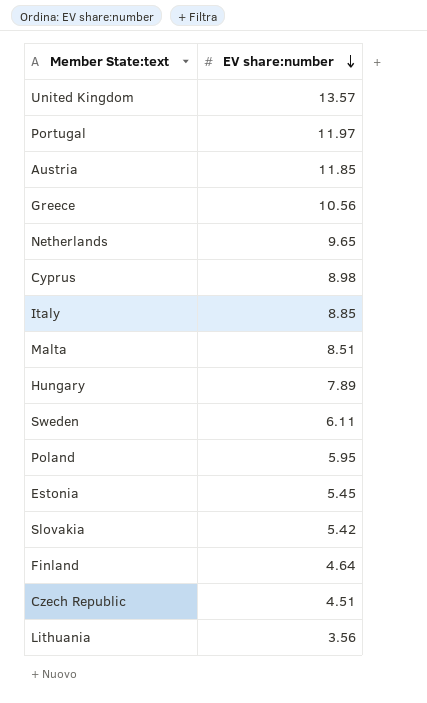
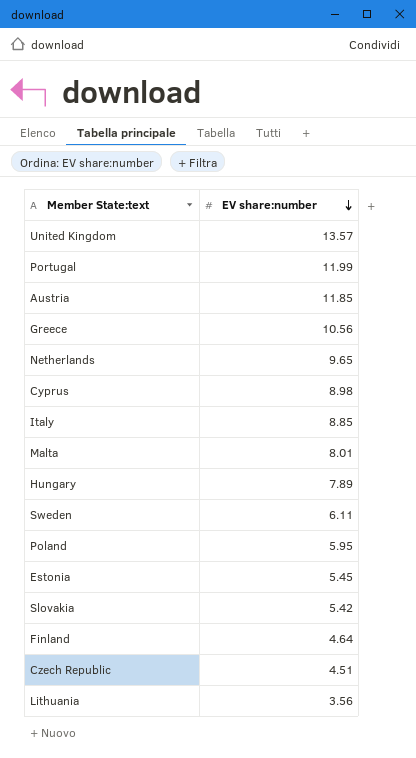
Portugal | EV share:number: 11.97 -> 11.99
Malta | EV share:number: 8.51 -> 8.01

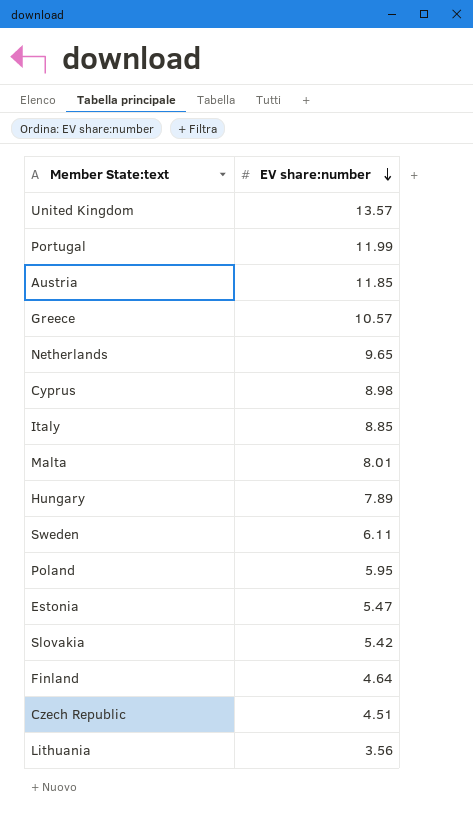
Greece | EV share:number: 10.56 -> 10.57
Estonia | EV share:number: 5.45 -> 5.47

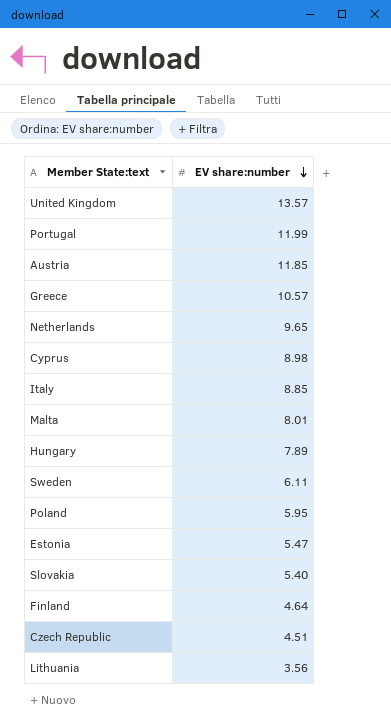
Slovakia | EV share:number: 5.42 -> 5.40

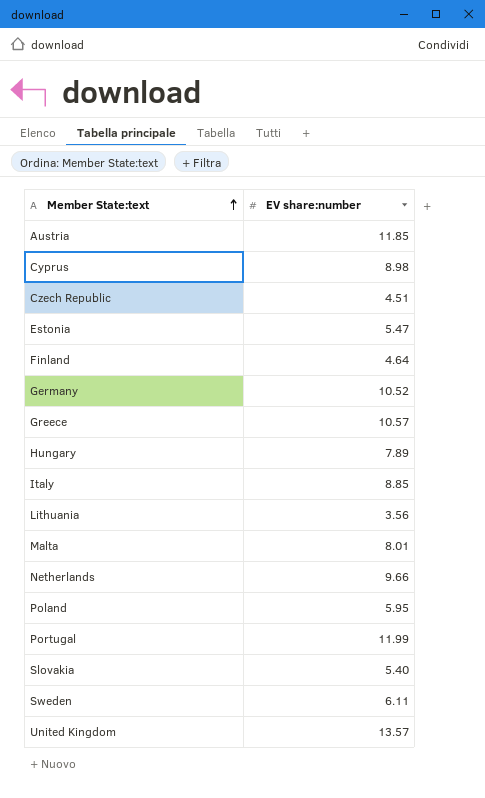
row order: EV share:number descending -> Member State:text ascending
row Germany: none -> 10.52
Netherlands | EV share:number: 9.65 -> 9.66

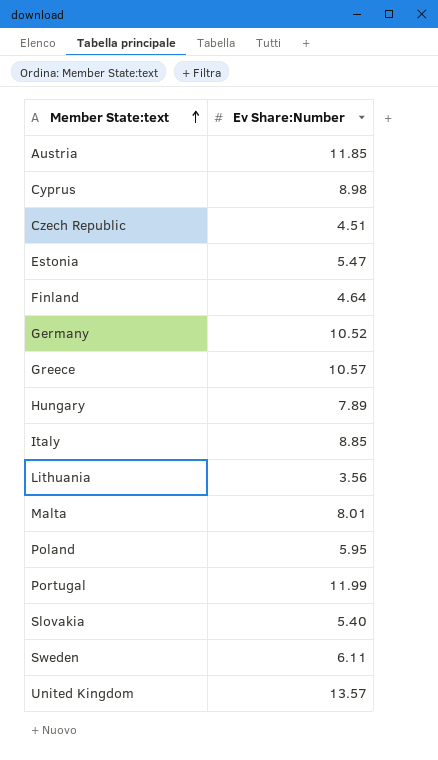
column name: EV share:number -> Ev Share:Number
row Netherlands: 9.66 -> none

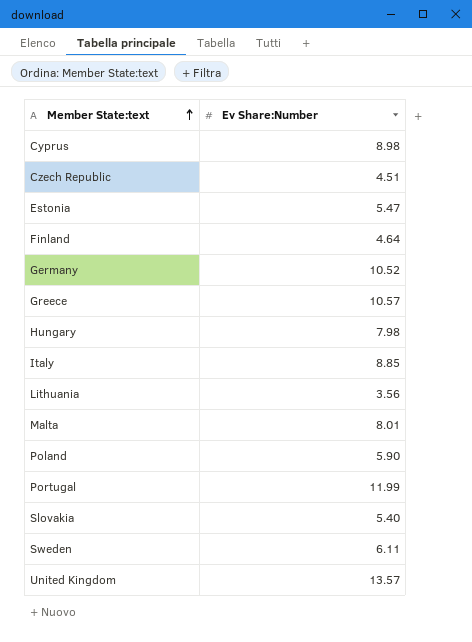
row Austria: 11.85 -> none
Hungary | Ev Share:Number: 7.89 -> 7.98
Poland | Ev Share:Number: 5.95 -> 5.90

